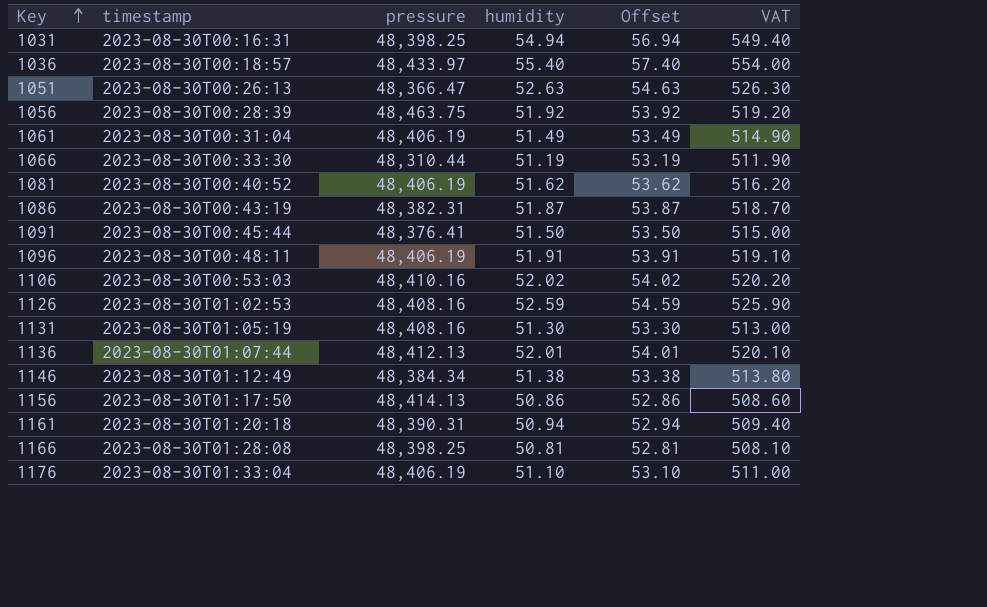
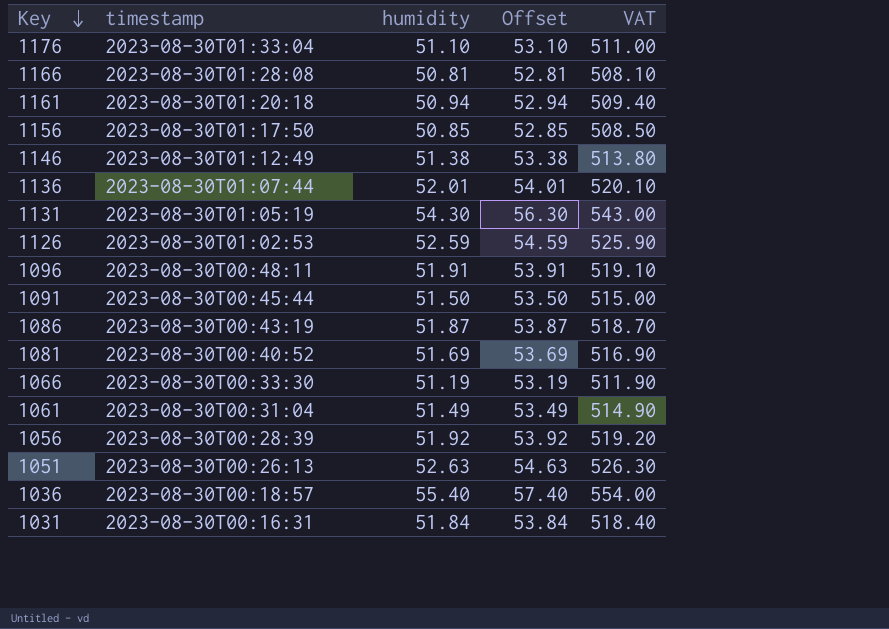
row order: Key ascending -> Key descending
column pressure | position: 3 -> none
row 1106: 2023-08-30T00:53:03 | 48,410.16 | 52.02 | 54.02 | 520.20 -> none
1156 | humidity: 50.86 -> 50.85
1156 | Offset: 52.86 -> 52.85
1156 | VAT: 508.60 -> 508.50
1131 | humidity: 51.30 -> 54.30
1131 | Offset: 53.30 -> 56.30
1131 | VAT: 513.00 -> 543.00
1081 | humidity: 51.62 -> 51.69
1081 | Offset: 53.62 -> 53.69
1081 | VAT: 516.20 -> 516.90
1031 | humidity: 54.94 -> 51.84
1031 | Offset: 56.94 -> 53.84
1031 | VAT: 549.40 -> 518.40

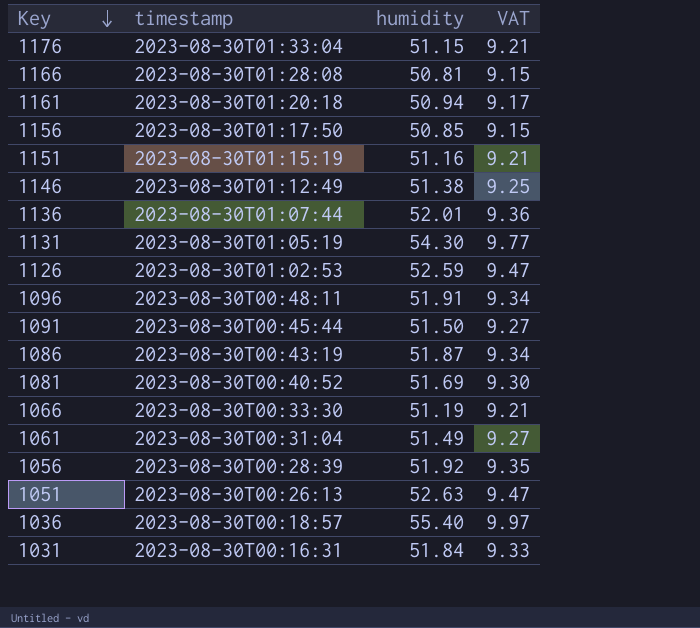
column Offset | formula: [humidity] + 2 -> none
column VAT | formula: [humidity] * 10 -> [humidity] * 0.18
1176 | humidity: 51.10 -> 51.15
row 1151: none -> 2023-08-30T01:15:19 | 51.16 | 9.21

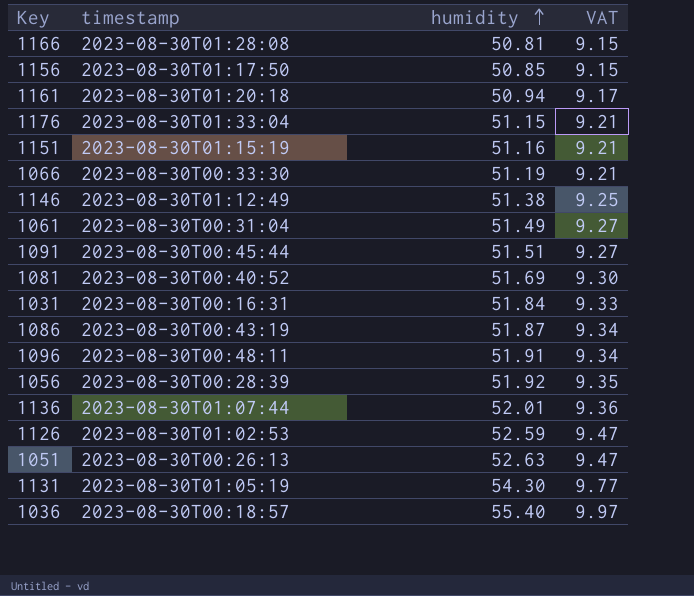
row order: Key descending -> humidity ascending
1091 | humidity: 51.50 -> 51.51

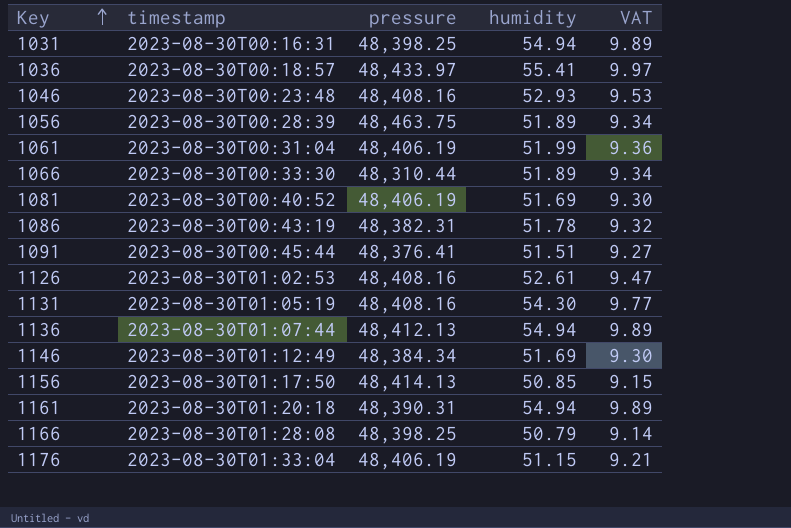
row order: humidity ascending -> Key ascending
column pressure | position: none -> 3
row 1151: 2023-08-30T01:15:19 | 51.16 | 9.21 -> none
row 1096: 2023-08-30T00:48:11 | 51.91 | 9.34 -> none
row 1051: 2023-08-30T00:26:13 | 52.63 | 9.47 -> none
1031 | humidity: 51.84 -> 54.94
1031 | VAT: 9.33 -> 9.89
1036 | humidity: 55.40 -> 55.41
row 1046: none -> 2023-08-30T00:23:48 | 48,408.16 | 52.93 | 9.53
1056 | humidity: 51.92 -> 51.89
1056 | VAT: 9.35 -> 9.34
1061 | humidity: 51.49 -> 51.99
1061 | VAT: 9.27 -> 9.36
1066 | humidity: 51.19 -> 51.89
1066 | VAT: 9.21 -> 9.34
1086 | humidity: 51.87 -> 51.78
1086 | VAT: 9.34 -> 9.32
1126 | humidity: 52.59 -> 52.61
1136 | humidity: 52.01 -> 54.94
1136 | VAT: 9.36 -> 9.89
1146 | humidity: 51.38 -> 51.69
1146 | VAT: 9.25 -> 9.30
1161 | humidity: 50.94 -> 54.94
1161 | VAT: 9.17 -> 9.89
1166 | humidity: 50.81 -> 50.79
1166 | VAT: 9.15 -> 9.14

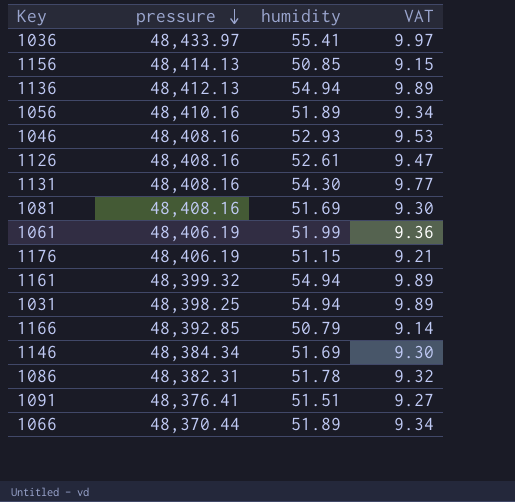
row order: Key ascending -> pressure descending
column timestamp | position: 2 -> none
1056 | pressure: 48,463.75 -> 48,410.16
1081 | pressure: 48,406.19 -> 48,408.16
1161 | pressure: 48,390.31 -> 48,399.32
1166 | pressure: 48,398.25 -> 48,392.85
1066 | pressure: 48,310.44 -> 48,370.44

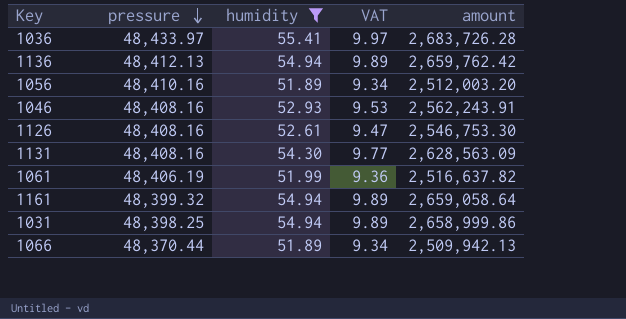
filter: none -> humidity >= 51.89
column amount | formula: none -> [pressure] * [humidity]

